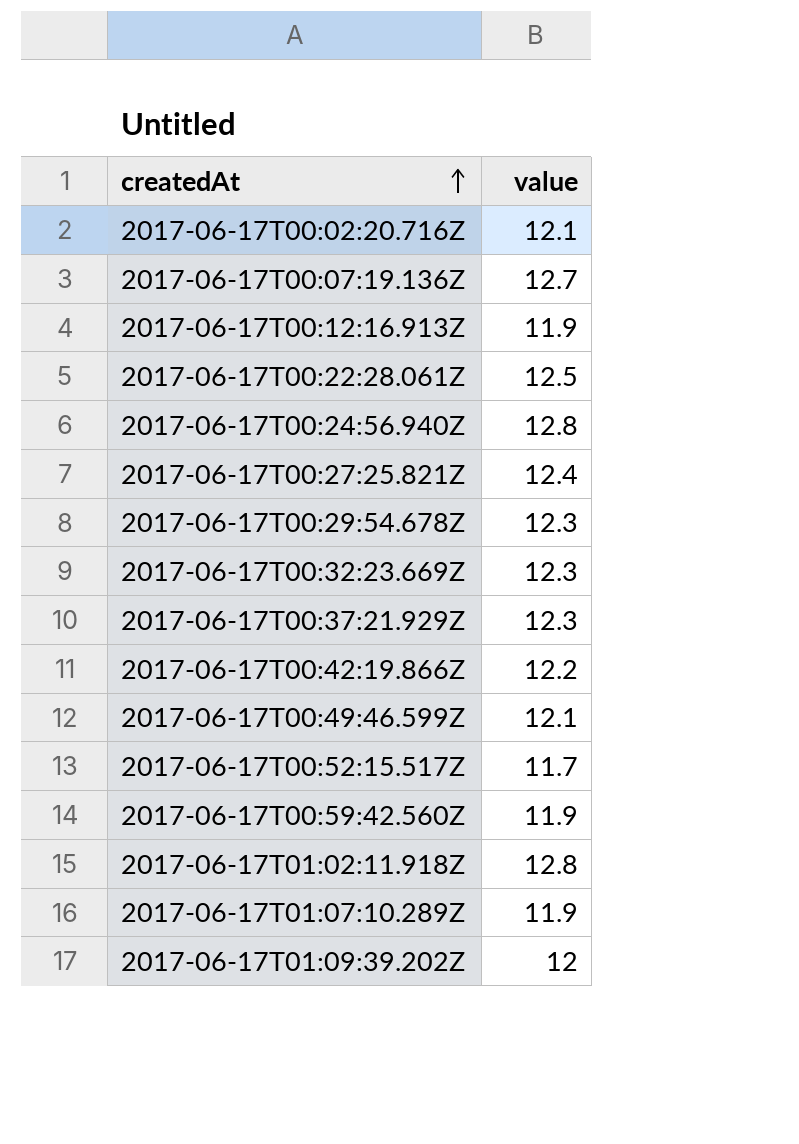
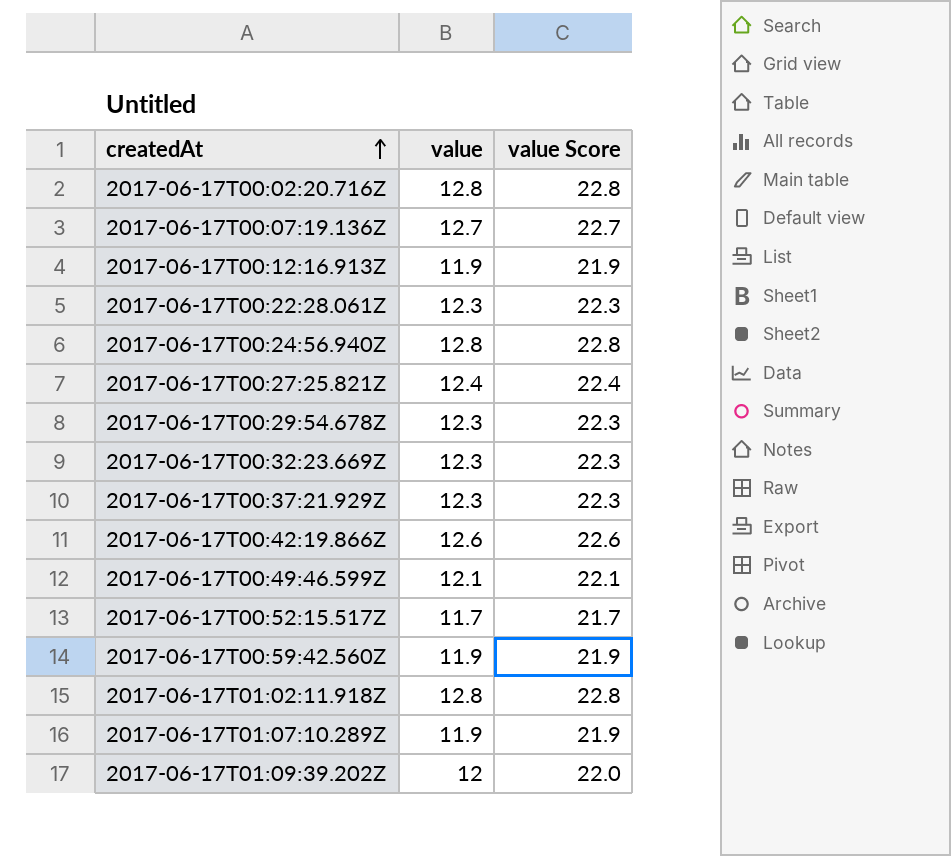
column value Score | formula: none -> [value] + 10
2017-06-17T00:02:20.716Z | value: 12.1 -> 12.8
2017-06-17T00:22:28.061Z | value: 12.5 -> 12.3
2017-06-17T00:42:19.866Z | value: 12.2 -> 12.6

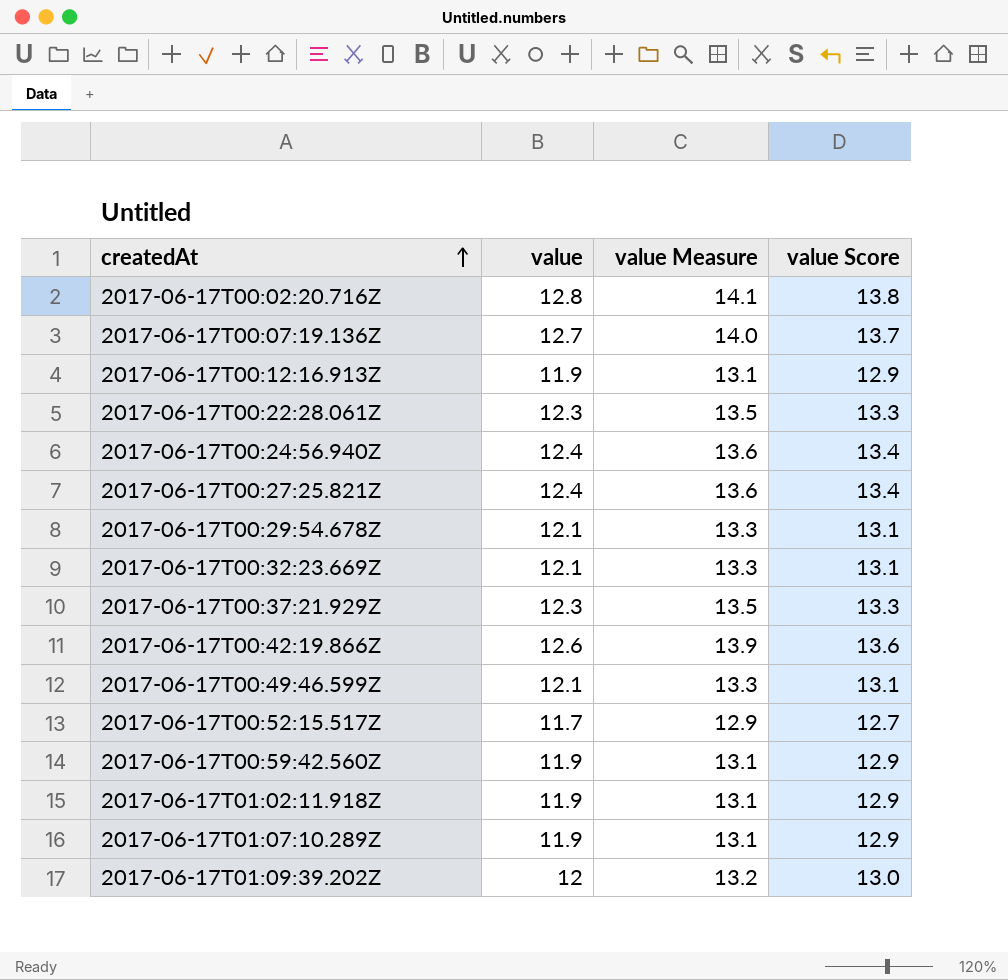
column value Measure | formula: none -> [value] * 1.1
column value Score | formula: [value] + 10 -> [value] + 1
2017-06-17T00:24:56.940Z | value: 12.8 -> 12.4
2017-06-17T00:29:54.678Z | value: 12.3 -> 12.1
2017-06-17T00:32:23.669Z | value: 12.3 -> 12.1
2017-06-17T01:02:11.918Z | value: 12.8 -> 11.9

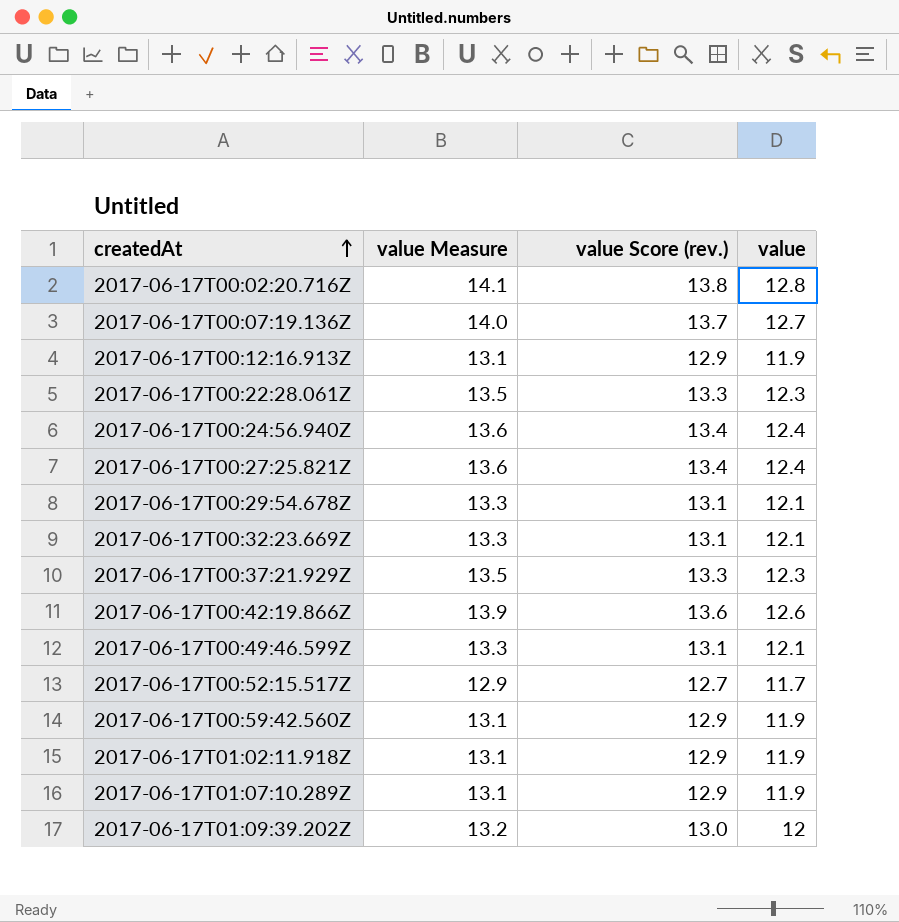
column name: value Score -> value Score (rev.)
column value | position: 2 -> 4

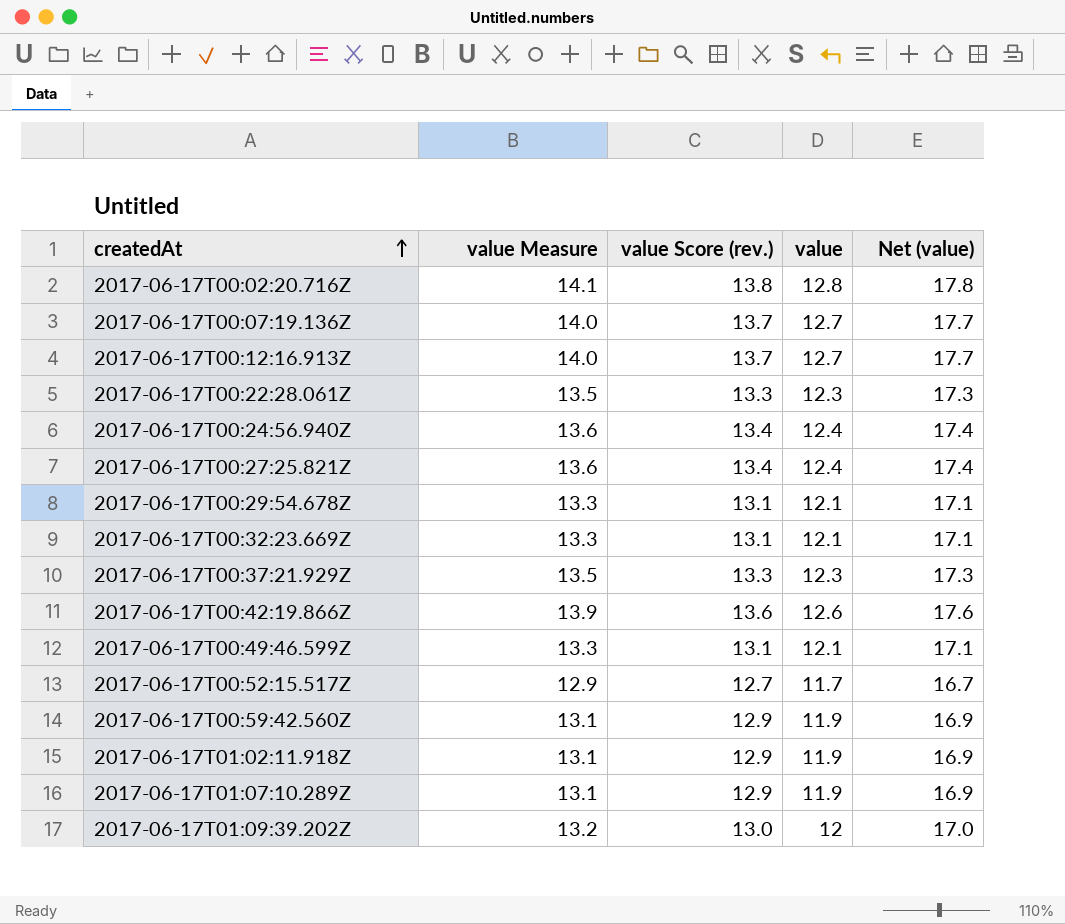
column Net (value) | formula: none -> [value] + 5
2017-06-17T00:12:16.913Z | value Measure: 13.1 -> 14.0
2017-06-17T00:12:16.913Z | value Score (rev.): 12.9 -> 13.7
2017-06-17T00:12:16.913Z | value: 11.9 -> 12.7

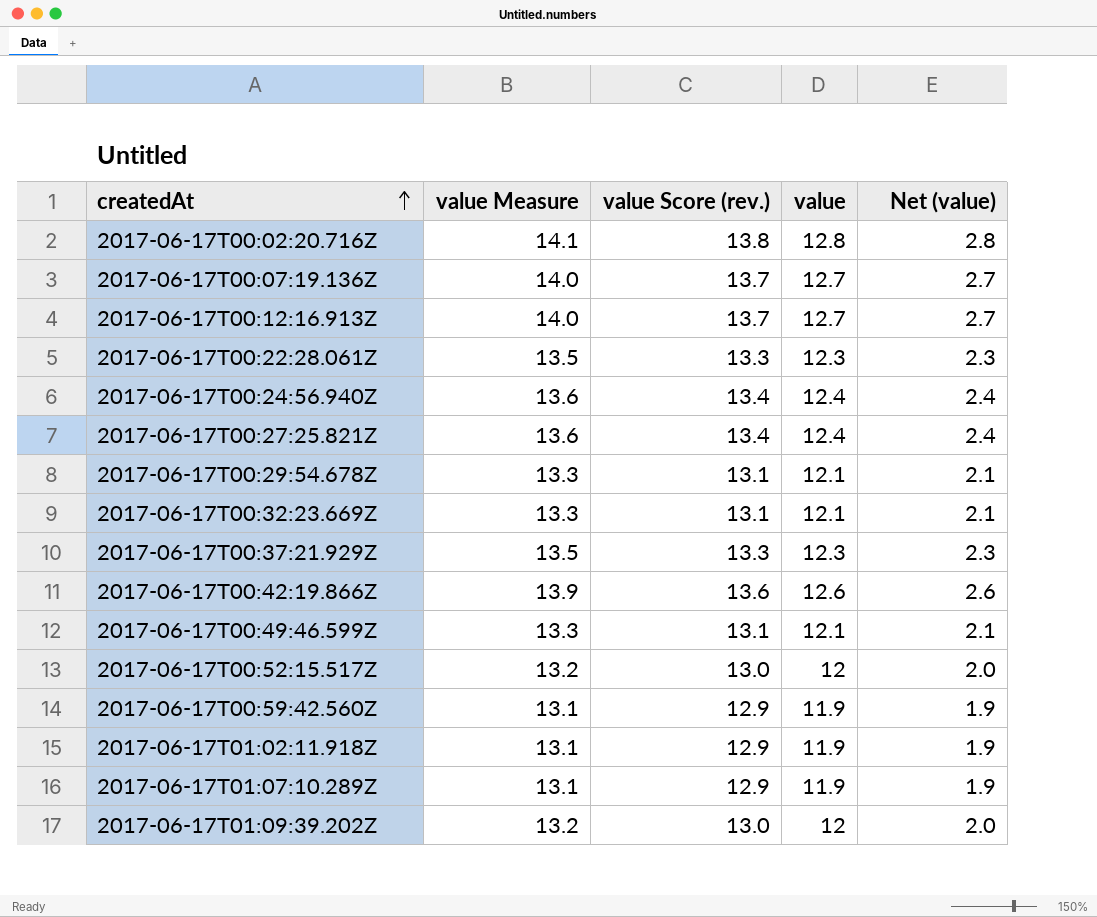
column Net (value) | formula: [value] + 5 -> [value] - 10
2017-06-17T00:52:15.517Z | value Measure: 12.9 -> 13.2
2017-06-17T00:52:15.517Z | value Score (rev.): 12.7 -> 13.0
2017-06-17T00:52:15.517Z | value: 11.7 -> 12

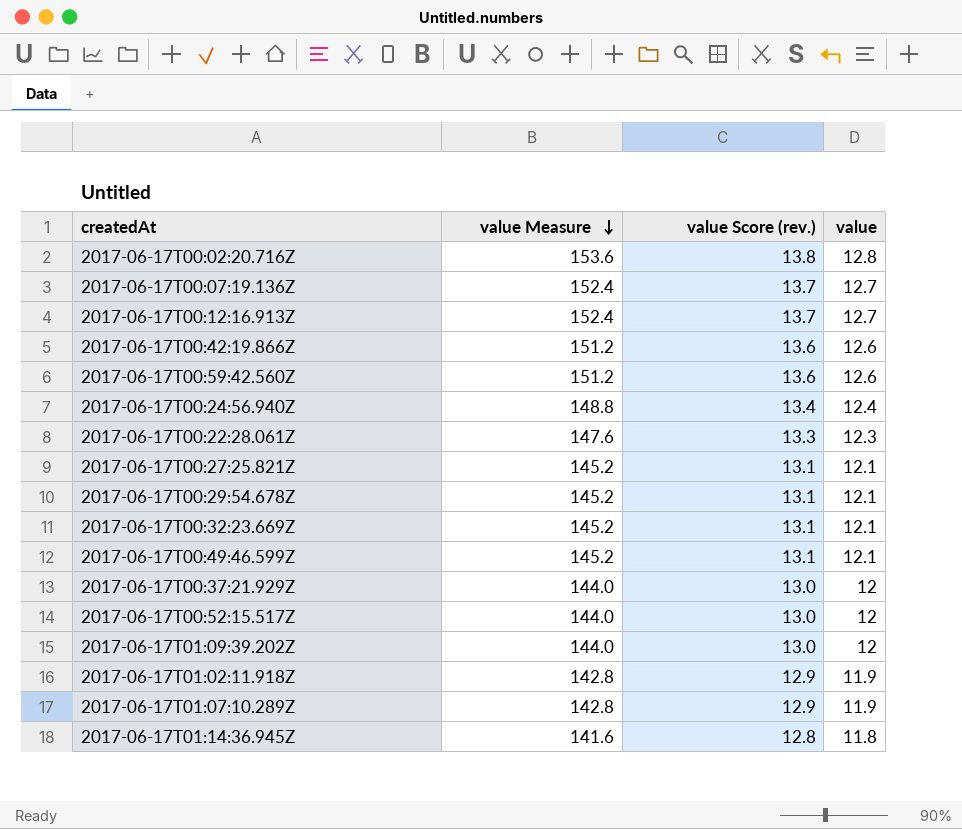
row order: createdAt ascending -> value Measure descending
column Net (value) | formula: [value] - 10 -> none
column value Measure | formula: [value] * 1.1 -> [value] * 12
2017-06-17T00:59:42.560Z | value Score (rev.): 12.9 -> 13.6
2017-06-17T00:59:42.560Z | value: 11.9 -> 12.6
2017-06-17T00:27:25.821Z | value Score (rev.): 13.4 -> 13.1
2017-06-17T00:27:25.821Z | value: 12.4 -> 12.1
2017-06-17T00:37:21.929Z | value Score (rev.): 13.3 -> 13.0
2017-06-17T00:37:21.929Z | value: 12.3 -> 12
row 2017-06-17T01:14:36.945Z: none -> 141.6 | 12.8 | 11.8

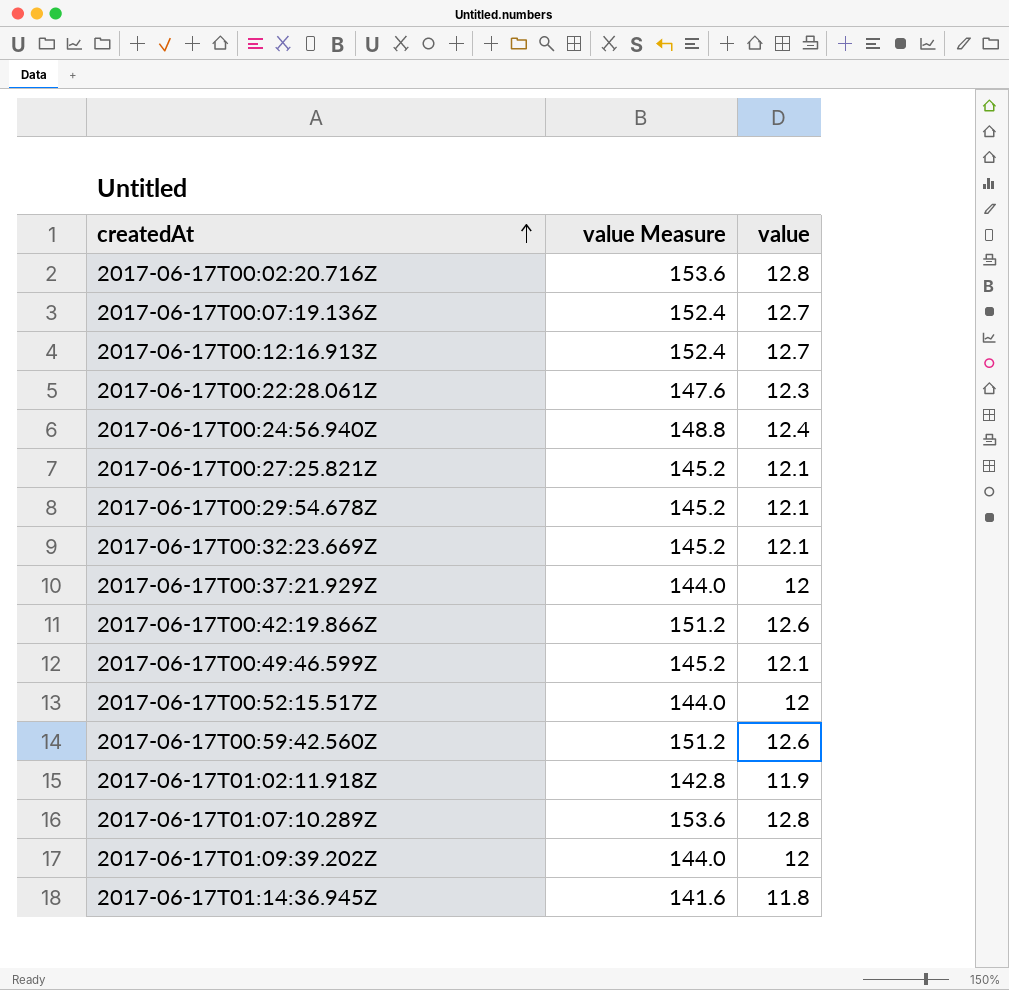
row order: value Measure descending -> createdAt ascending
column value Score (rev.) | formula: [value] + 1 -> none
2017-06-17T01:07:10.289Z | value Measure: 142.8 -> 153.6
2017-06-17T01:07:10.289Z | value: 11.9 -> 12.8

